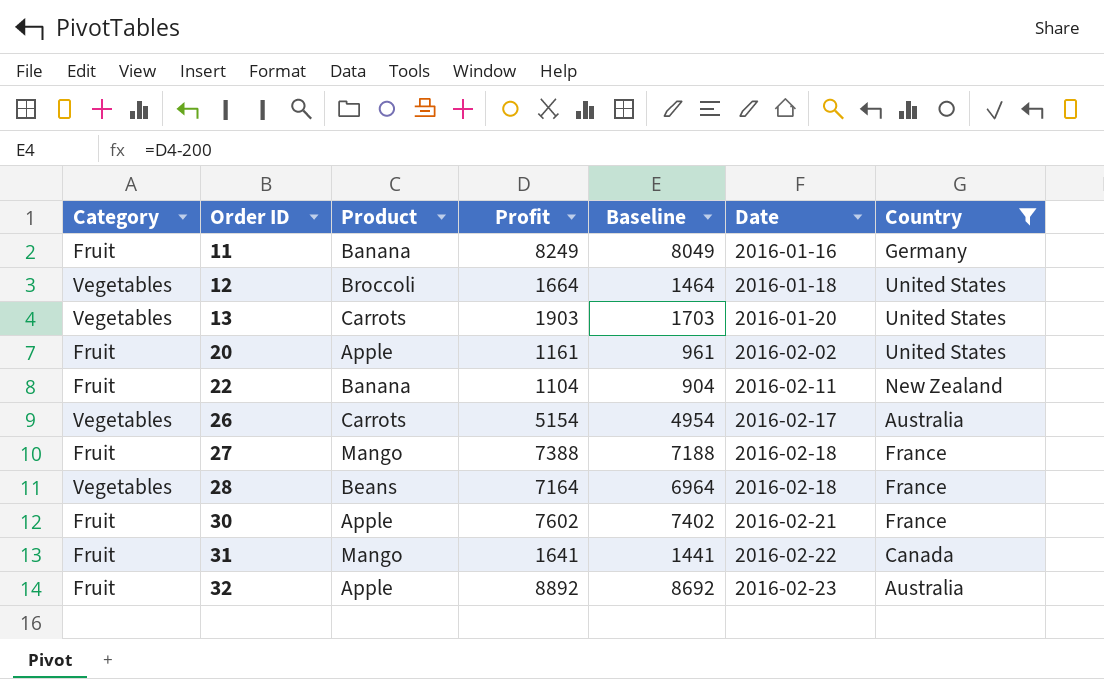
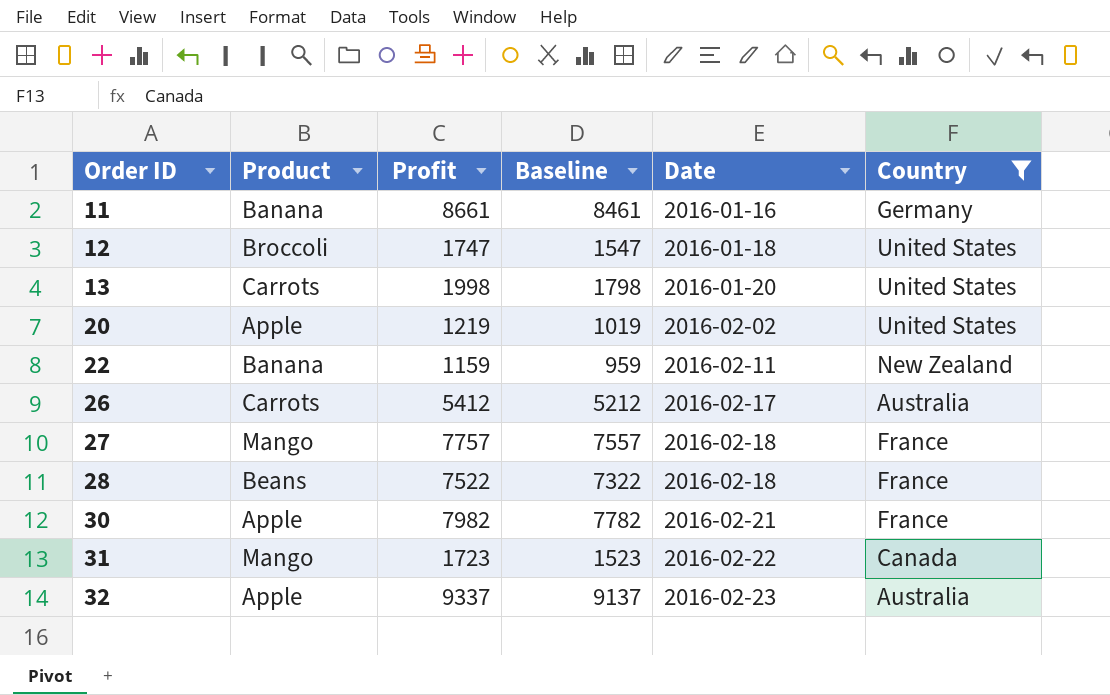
column Category | position: 1 -> none
11 | Profit: 8249 -> 8661
11 | Baseline: 8049 -> 8461
12 | Profit: 1664 -> 1747
12 | Baseline: 1464 -> 1547
13 | Profit: 1903 -> 1998
13 | Baseline: 1703 -> 1798
20 | Profit: 1161 -> 1219
20 | Baseline: 961 -> 1019
22 | Profit: 1104 -> 1159
22 | Baseline: 904 -> 959
26 | Profit: 5154 -> 5412
26 | Baseline: 4954 -> 5212
27 | Profit: 7388 -> 7757
27 | Baseline: 7188 -> 7557
28 | Profit: 7164 -> 7522
28 | Baseline: 6964 -> 7322
30 | Profit: 7602 -> 7982
30 | Baseline: 7402 -> 7782
31 | Profit: 1641 -> 1723
31 | Baseline: 1441 -> 1523
32 | Profit: 8892 -> 9337
32 | Baseline: 8692 -> 9137

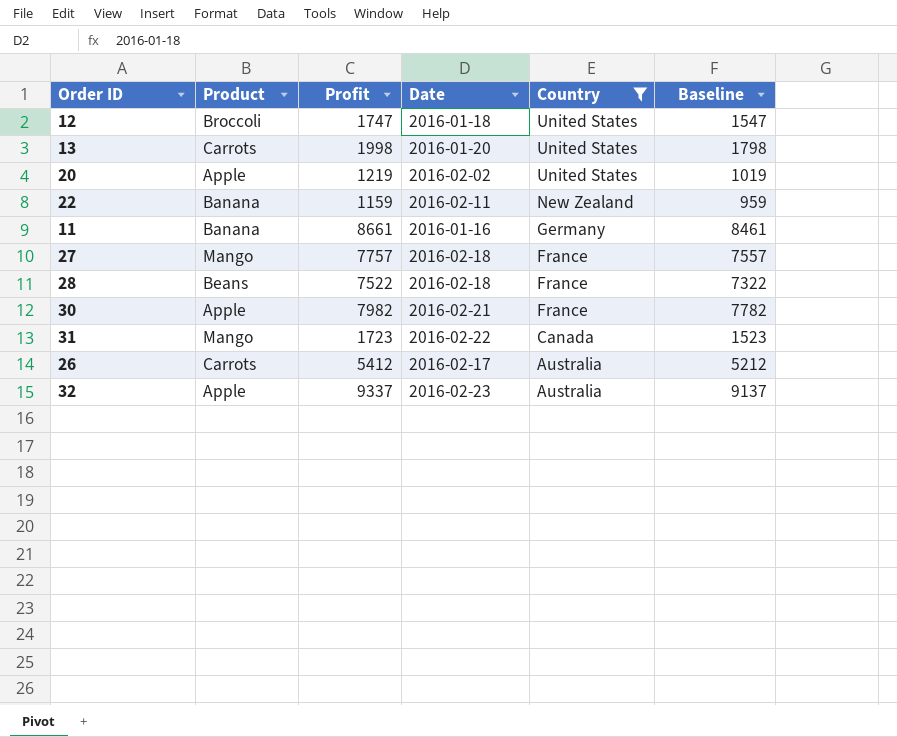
row order: Order ID ascending -> Country descending
column Baseline | position: 4 -> 6

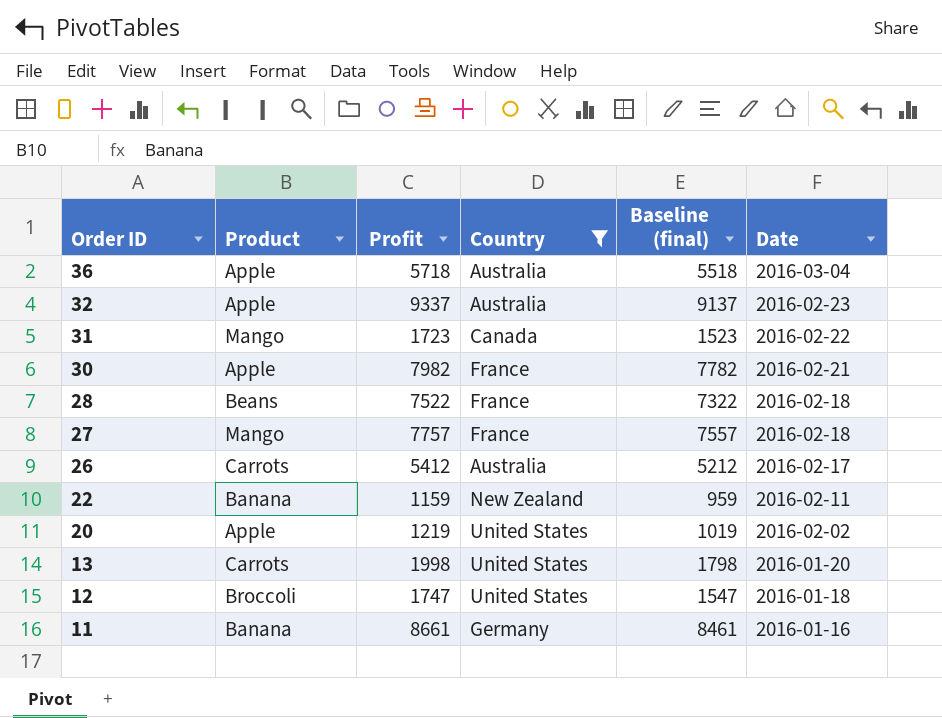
row order: Country descending -> Order ID descending
column name: Baseline -> Baseline (final)
column Date | position: 4 -> 6
row 36: none -> Apple | 5718 | Australia | 5518 | 2016-03-04

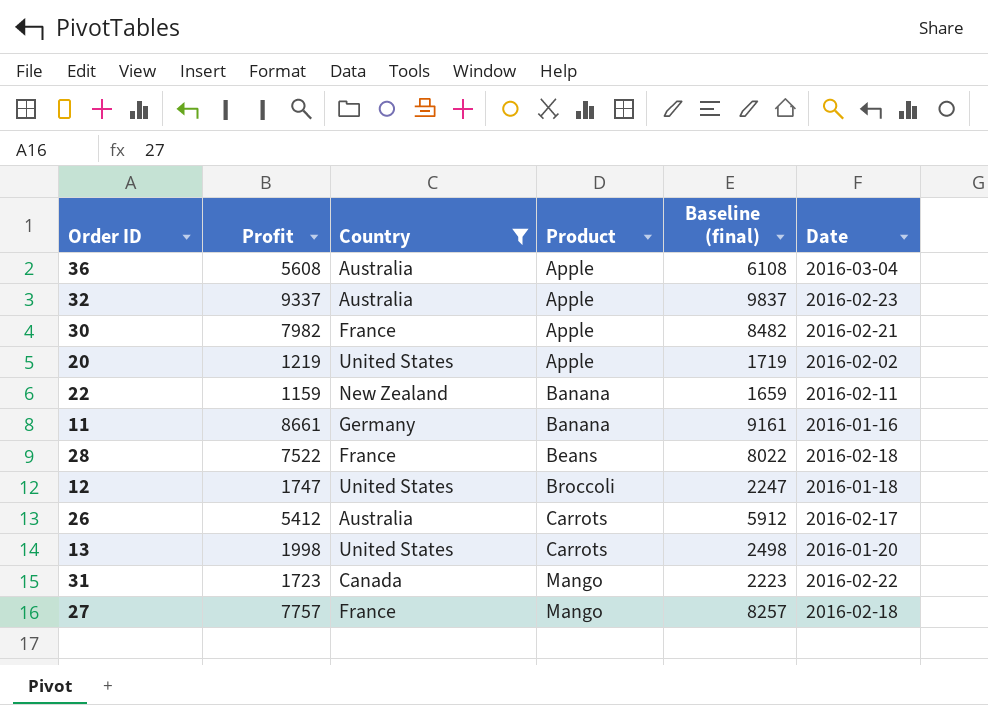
row order: Order ID descending -> Product ascending
column Product | position: 2 -> 4
column Baseline (final) | formula: [Profit] - 200 -> [Profit] + 500
36 | Profit: 5718 -> 5608

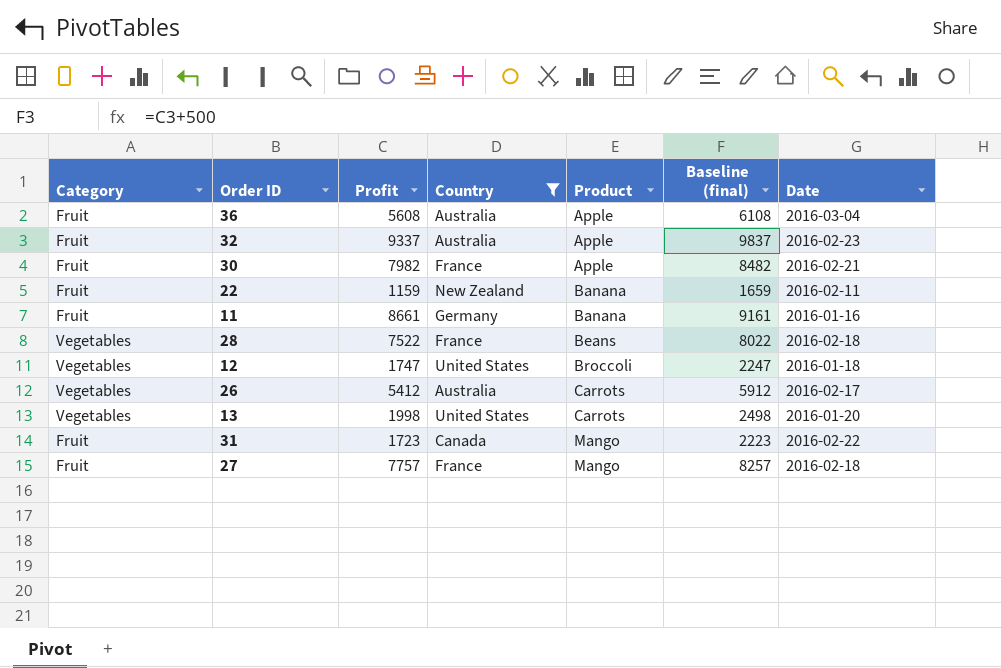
column Category | position: none -> 1
row 20: 1219 | United States | Apple | 1719 | 2016-02-02 -> none

